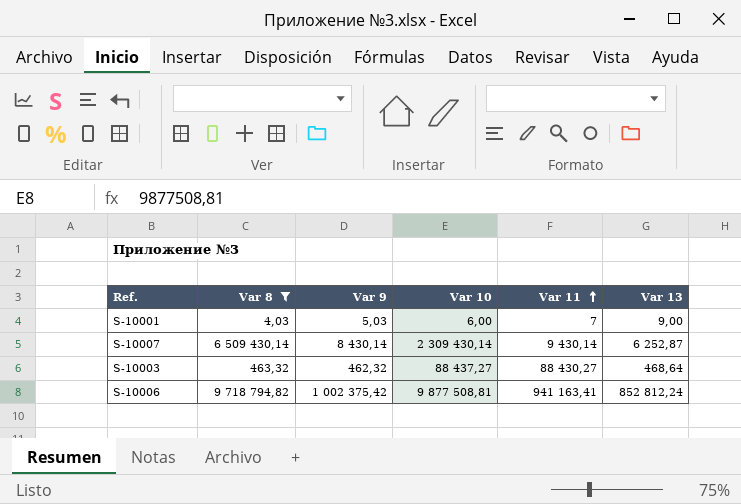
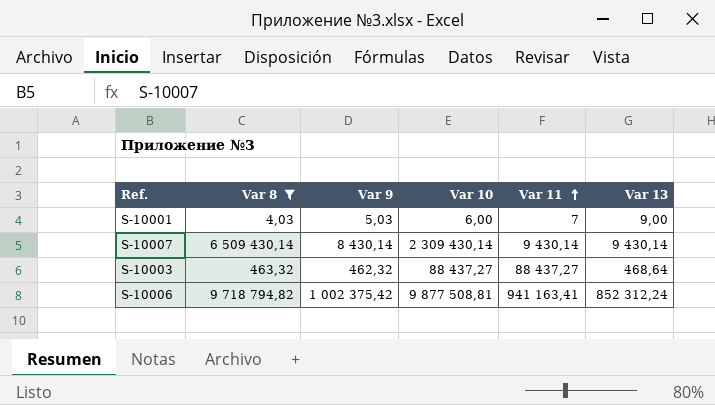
S-10007 | Var 13: 6 252,87 -> 9 430,14
S-10003 | Var 11: 88 430,27 -> 88 437,27
S-10006 | Var 13: 852 812,24 -> 852 312,24

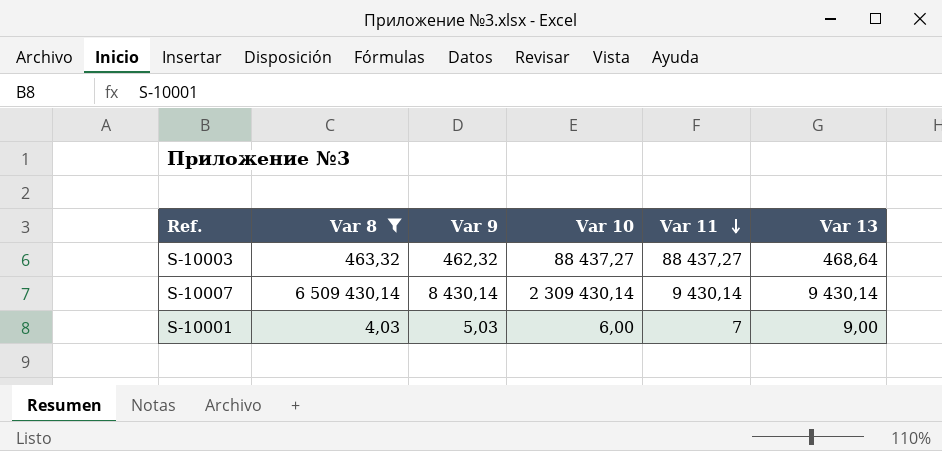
row order: Var 11 ascending -> Var 11 descending
row S-10006: 9 718 794,82 | 1 002 375,42 | 9 877 508,81 | 941 163,41 | 852 312,24 -> none

